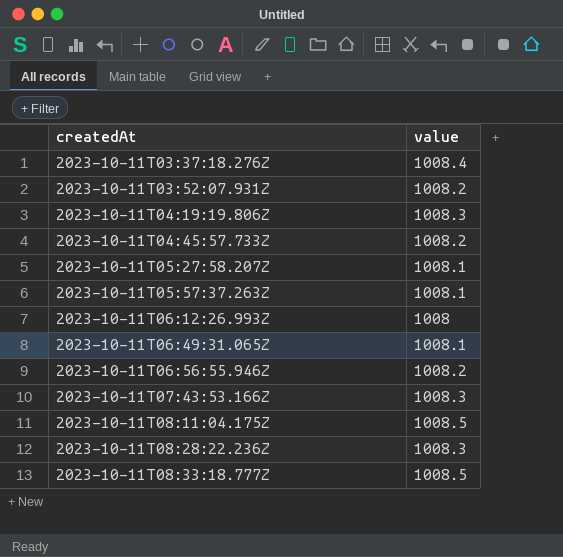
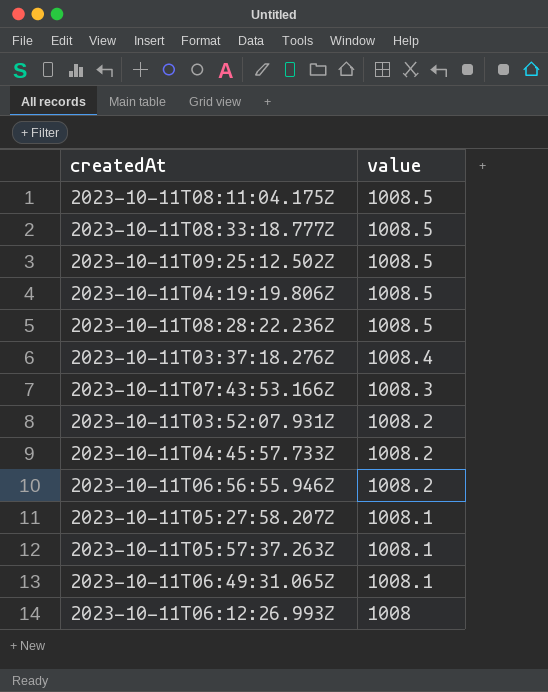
row order: createdAt ascending -> value descending
row 2023-10-11T09:25:12.502Z: none -> 1008.5
2023-10-11T04:19:19.806Z | value: 1008.3 -> 1008.5
2023-10-11T08:28:22.236Z | value: 1008.3 -> 1008.5

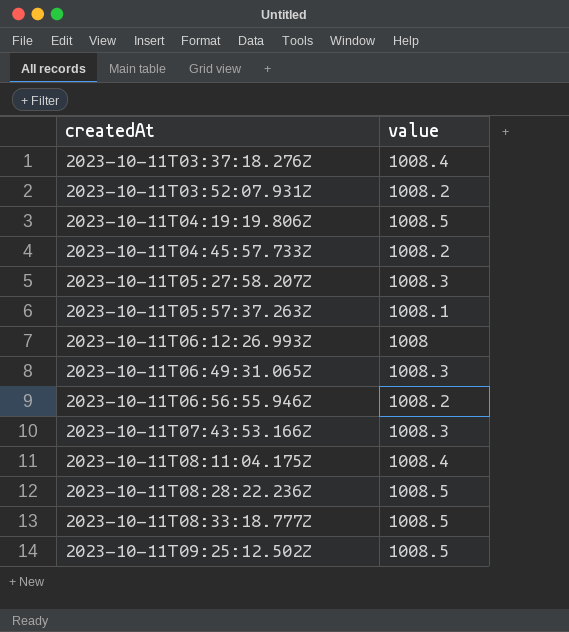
row order: value descending -> createdAt ascending
2023-10-11T05:27:58.207Z | value: 1008.1 -> 1008.3
2023-10-11T06:49:31.065Z | value: 1008.1 -> 1008.3
2023-10-11T08:11:04.175Z | value: 1008.5 -> 1008.4

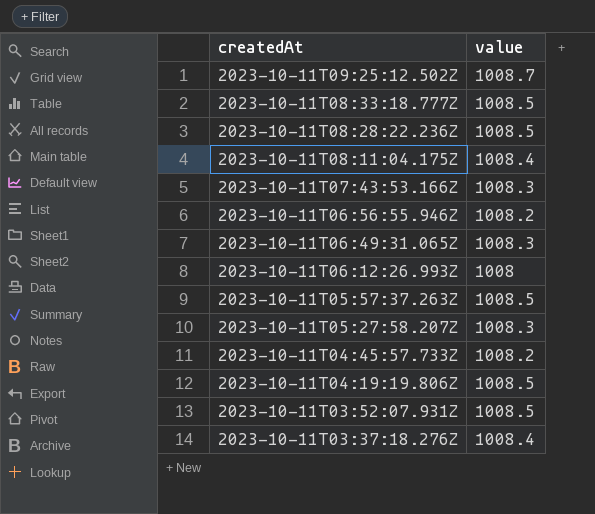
row order: createdAt ascending -> createdAt descending
2023-10-11T09:25:12.502Z | value: 1008.5 -> 1008.7
2023-10-11T05:57:37.263Z | value: 1008.1 -> 1008.5
2023-10-11T03:52:07.931Z | value: 1008.2 -> 1008.5

